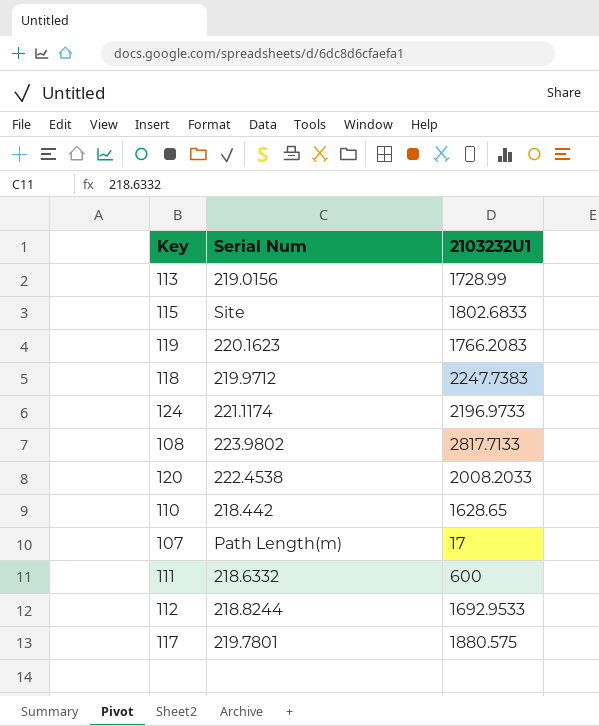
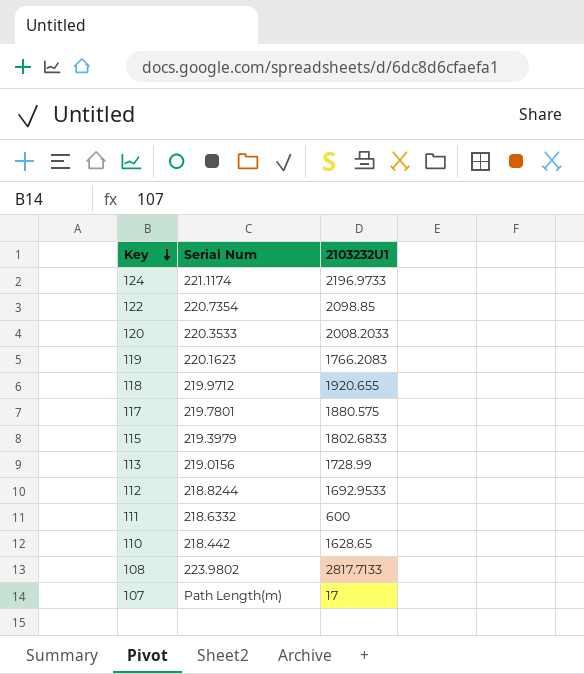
row order: none -> Key descending
row 122: none -> 220.7354 | 2098.85
120 | Serial Num: 222.4538 -> 220.3533
118 | 2103232U1: 2247.7383 -> 1920.655
115 | Serial Num: Site -> 219.3979

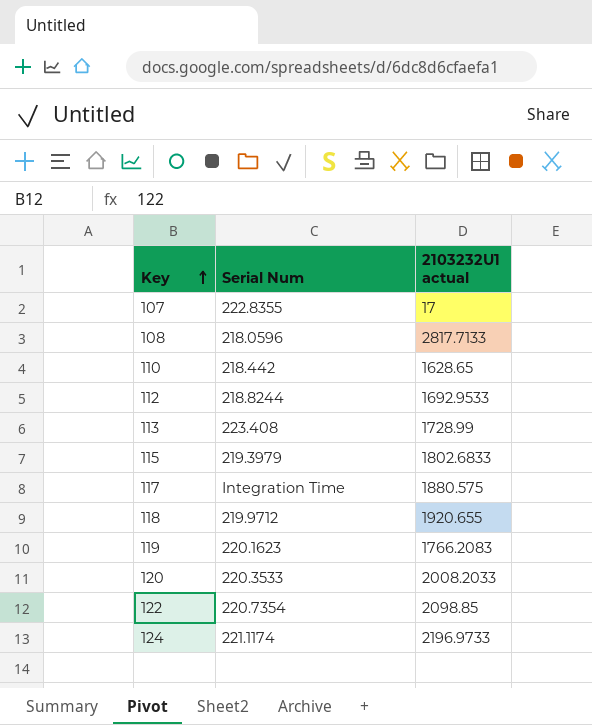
row order: Key descending -> Key ascending
column name: 2103232U1 -> 2103232U1 actual
row 111: 218.6332 | 600 -> none
107 | Serial Num: Path Length(m) -> 222.8355
108 | Serial Num: 223.9802 -> 218.0596
113 | Serial Num: 219.0156 -> 223.408
117 | Serial Num: 219.7801 -> Integration Time

